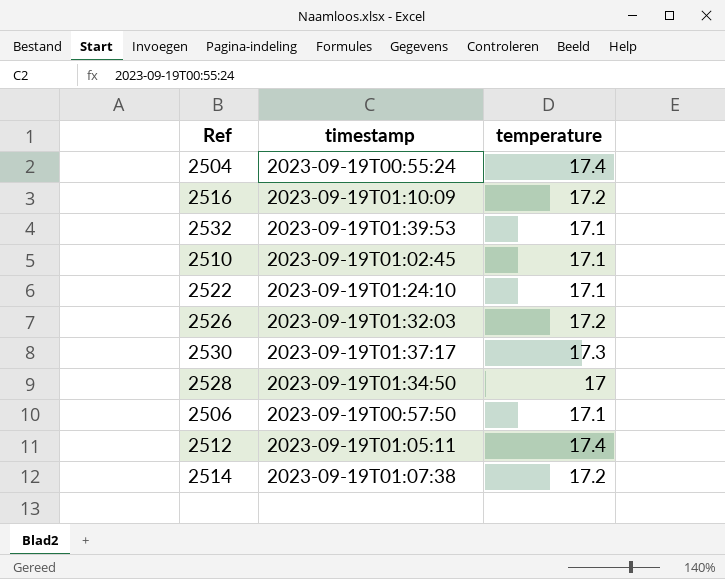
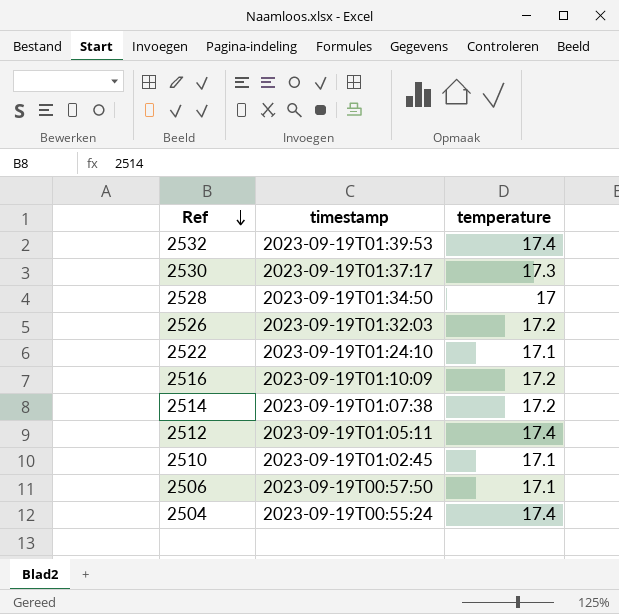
row order: none -> Ref descending
2532 | temperature: 17.1 -> 17.4

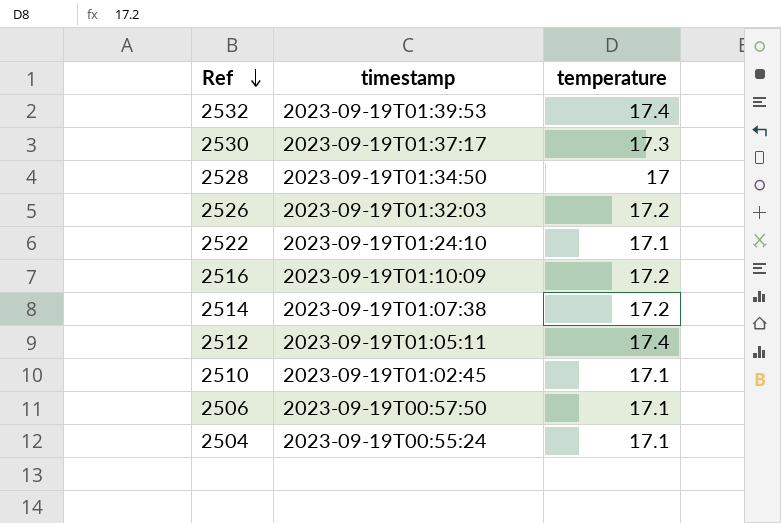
2504 | temperature: 17.4 -> 17.1

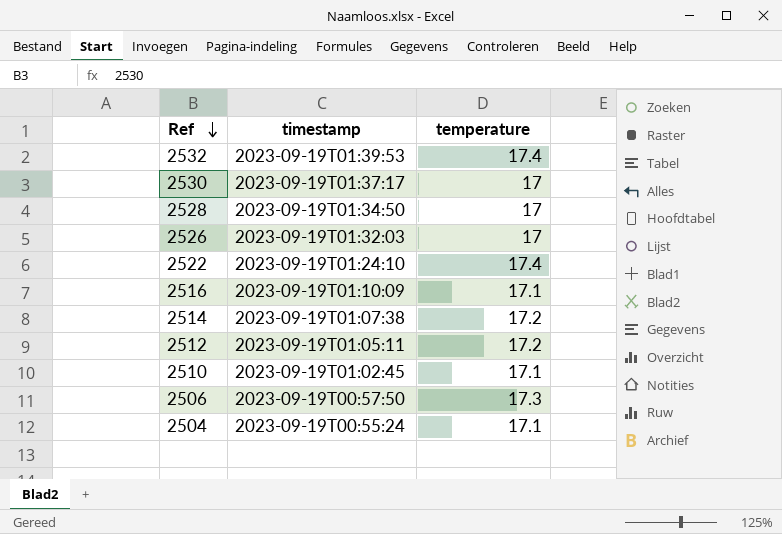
2530 | temperature: 17.3 -> 17
2526 | temperature: 17.2 -> 17
2522 | temperature: 17.1 -> 17.4
2516 | temperature: 17.2 -> 17.1
2512 | temperature: 17.4 -> 17.2
2506 | temperature: 17.1 -> 17.3

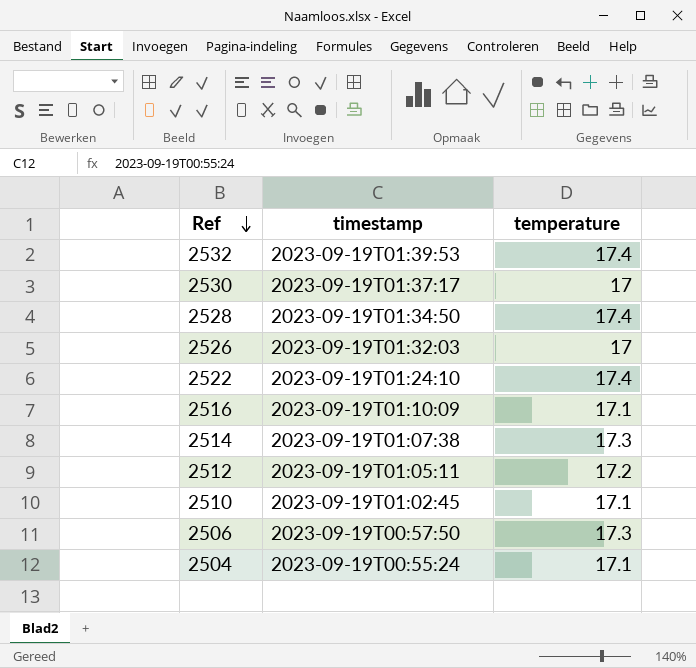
2528 | temperature: 17 -> 17.4
2514 | temperature: 17.2 -> 17.3

